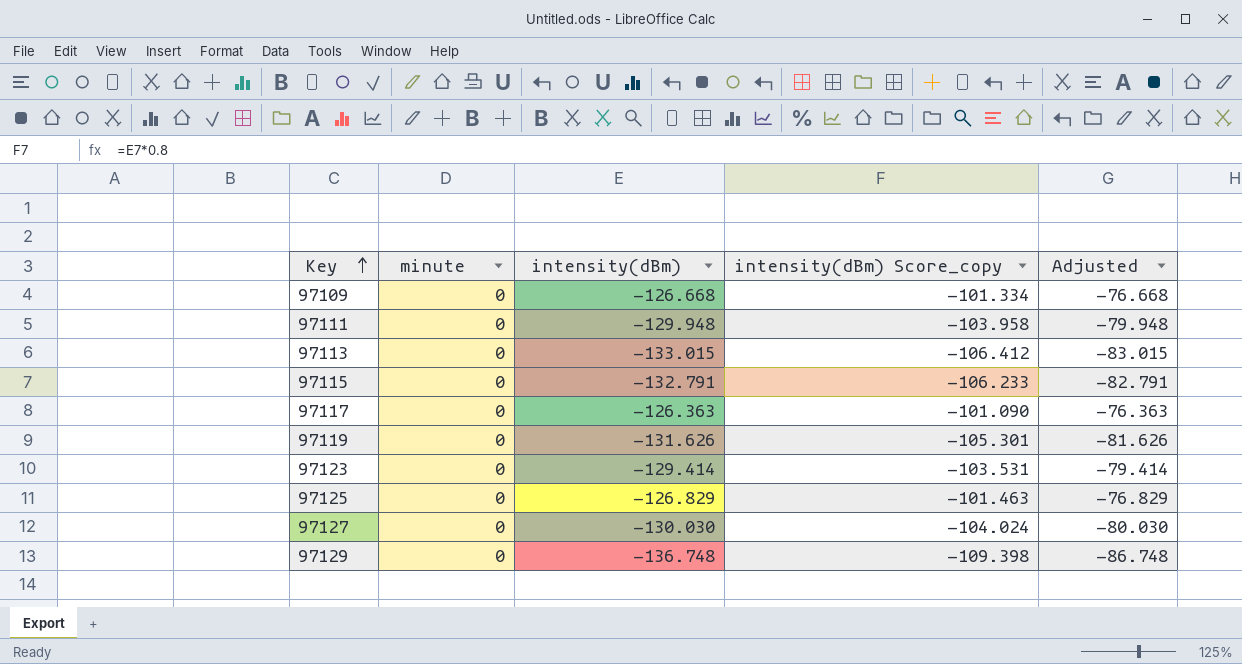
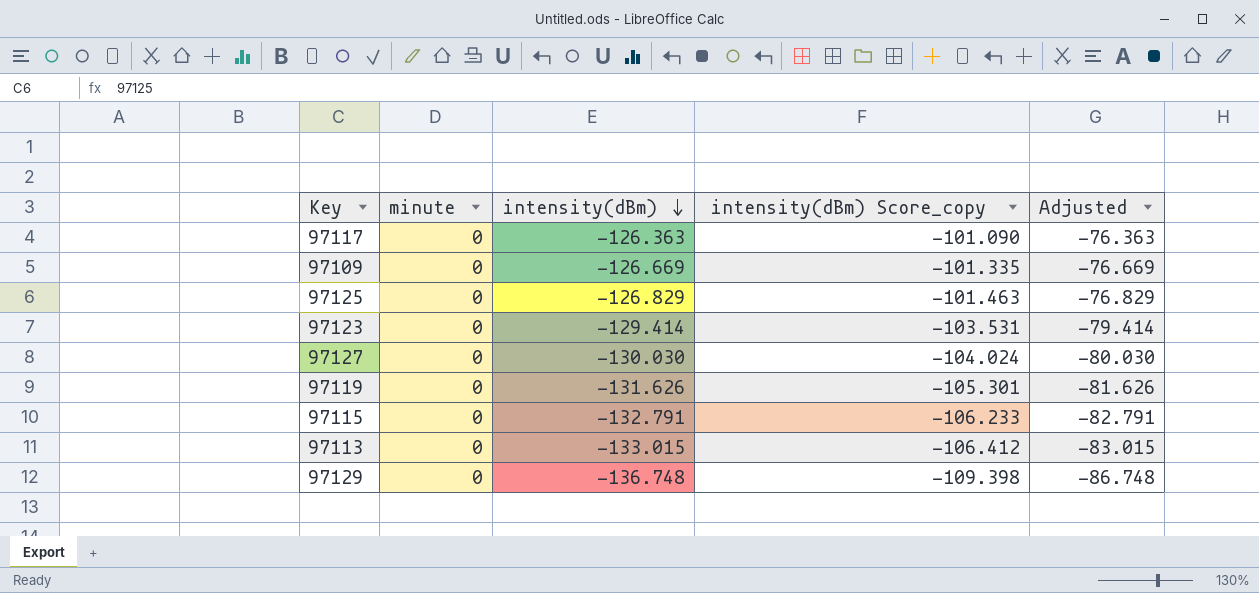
row order: Key ascending -> intensity(dBm) descending
row 97111: 0 | -129.948 | -103.958 | -79.948 -> none
97109 | intensity(dBm): -126.668 -> -126.669
97109 | intensity(dBm) Score_copy: -101.334 -> -101.335
97109 | Adjusted: -76.668 -> -76.669

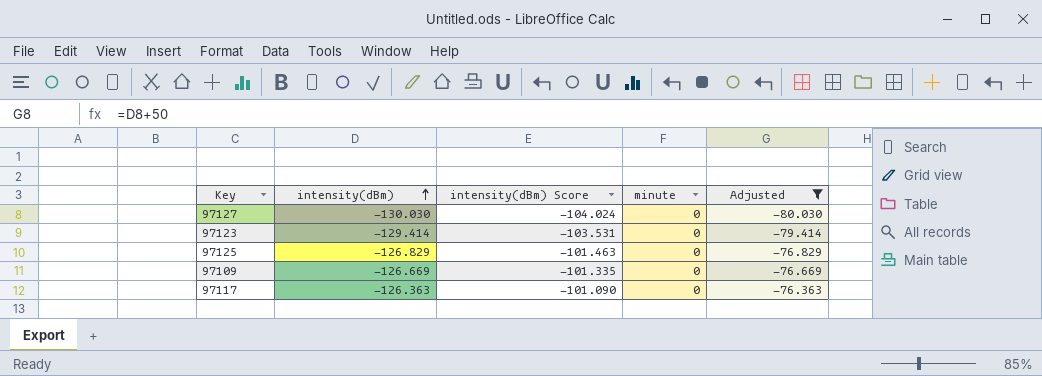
filter: none -> Adjusted >= -80.030
row order: intensity(dBm) descending -> intensity(dBm) ascending
column name: intensity(dBm) Score_copy -> intensity(dBm) Score
column minute | position: 2 -> 4

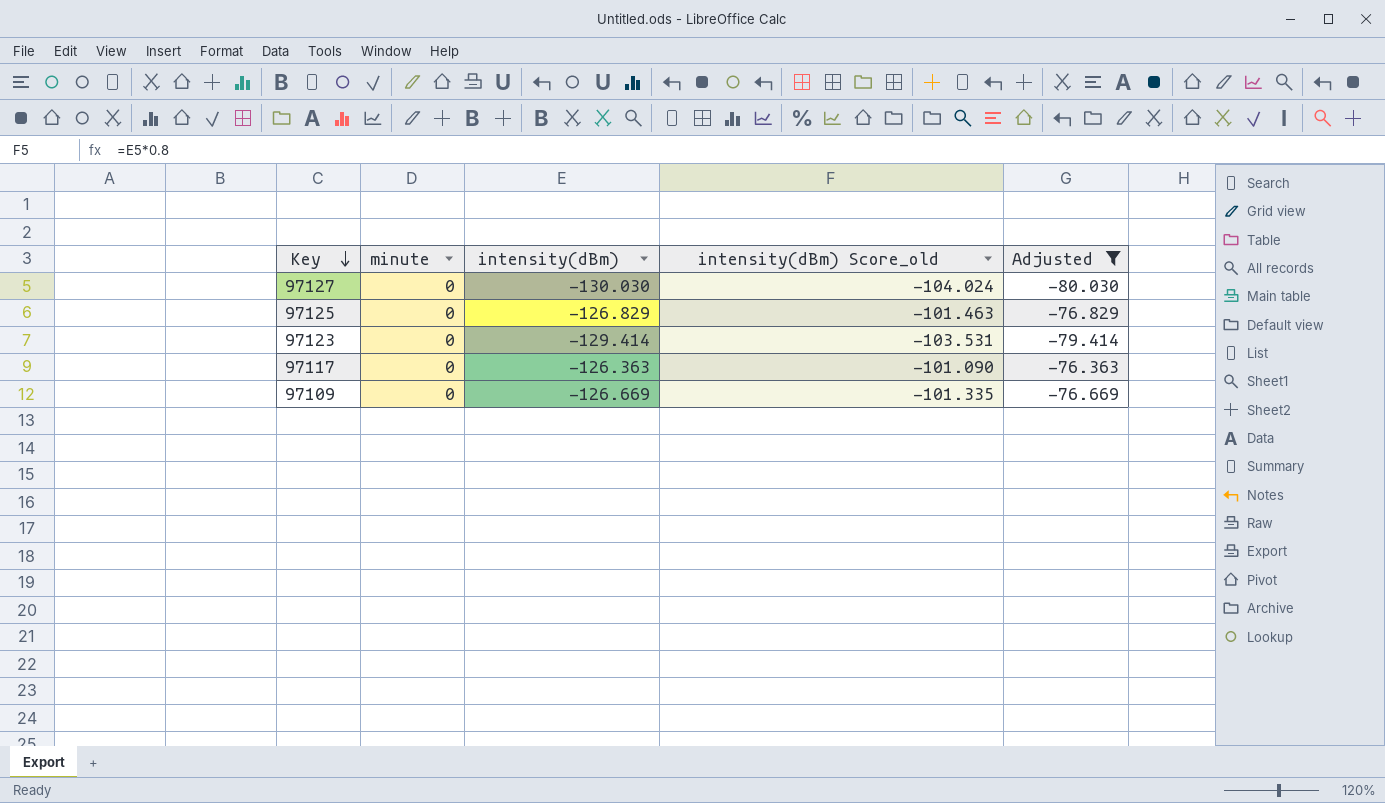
row order: intensity(dBm) ascending -> Key descending
column minute | position: 4 -> 2
column name: intensity(dBm) Score -> intensity(dBm) Score_old

